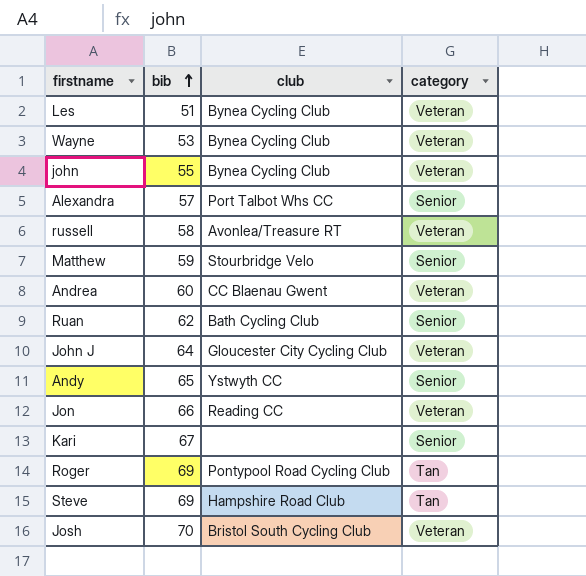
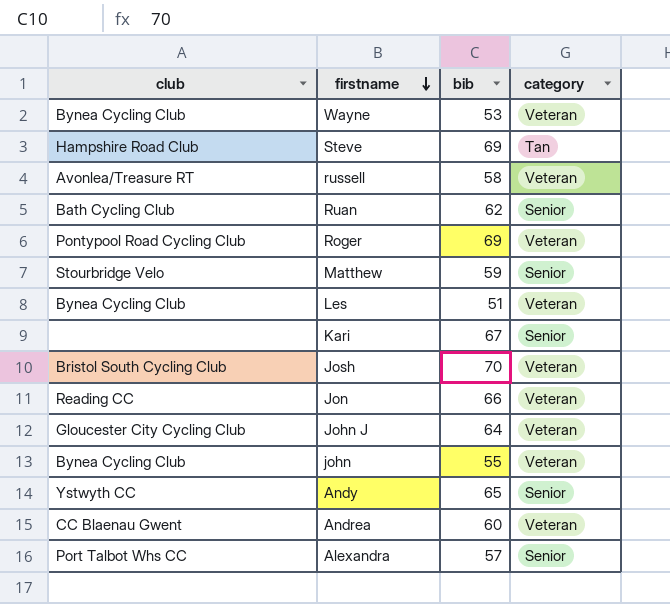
row order: bib ascending -> firstname descending
column club | position: 3 -> 1
Roger | category: Tan -> Veteran

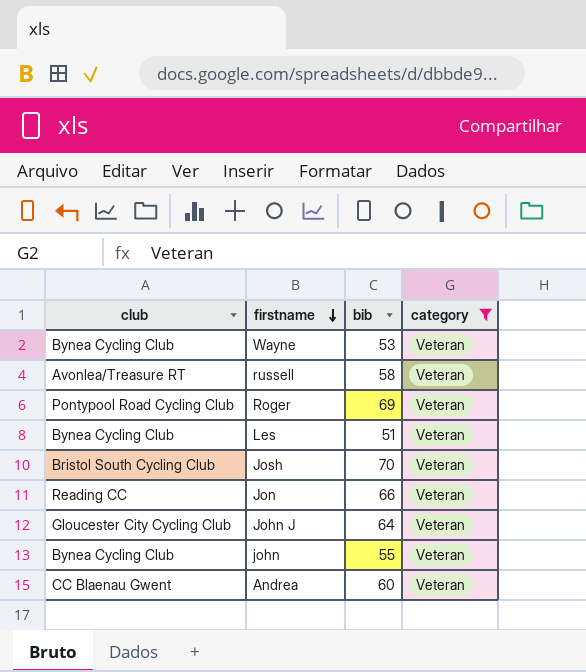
filter: none -> category = Veteran

